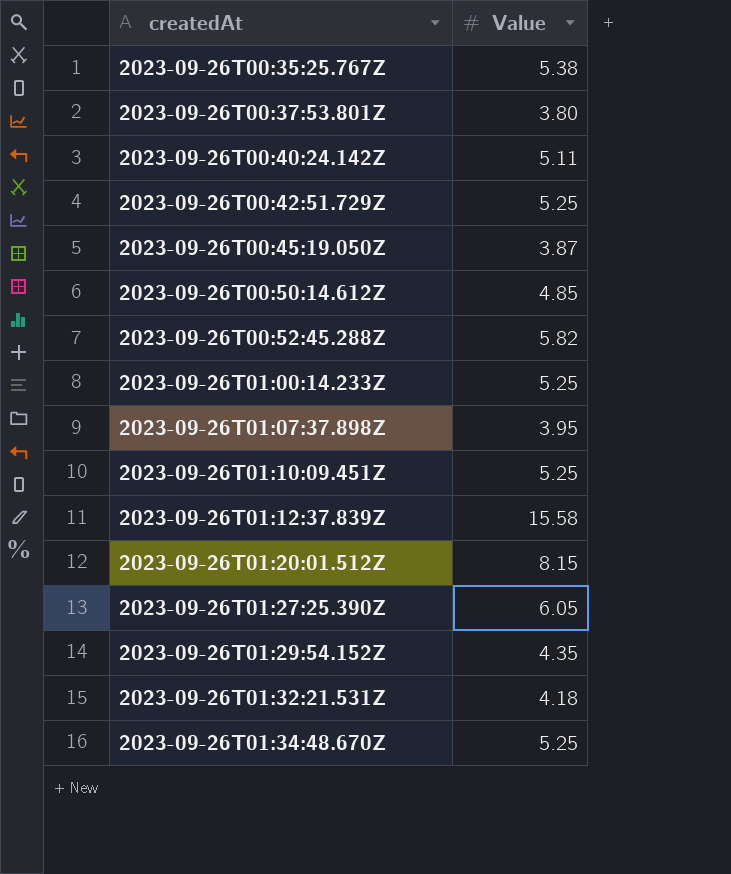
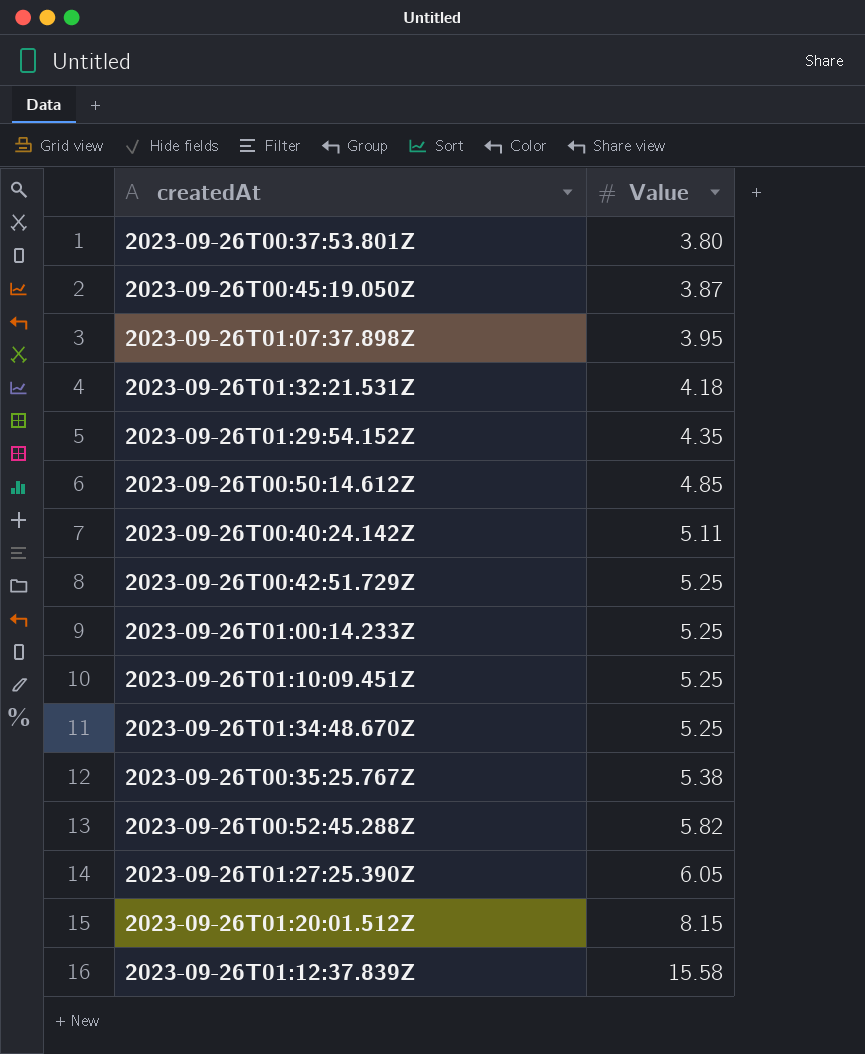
row order: createdAt ascending -> Value ascending

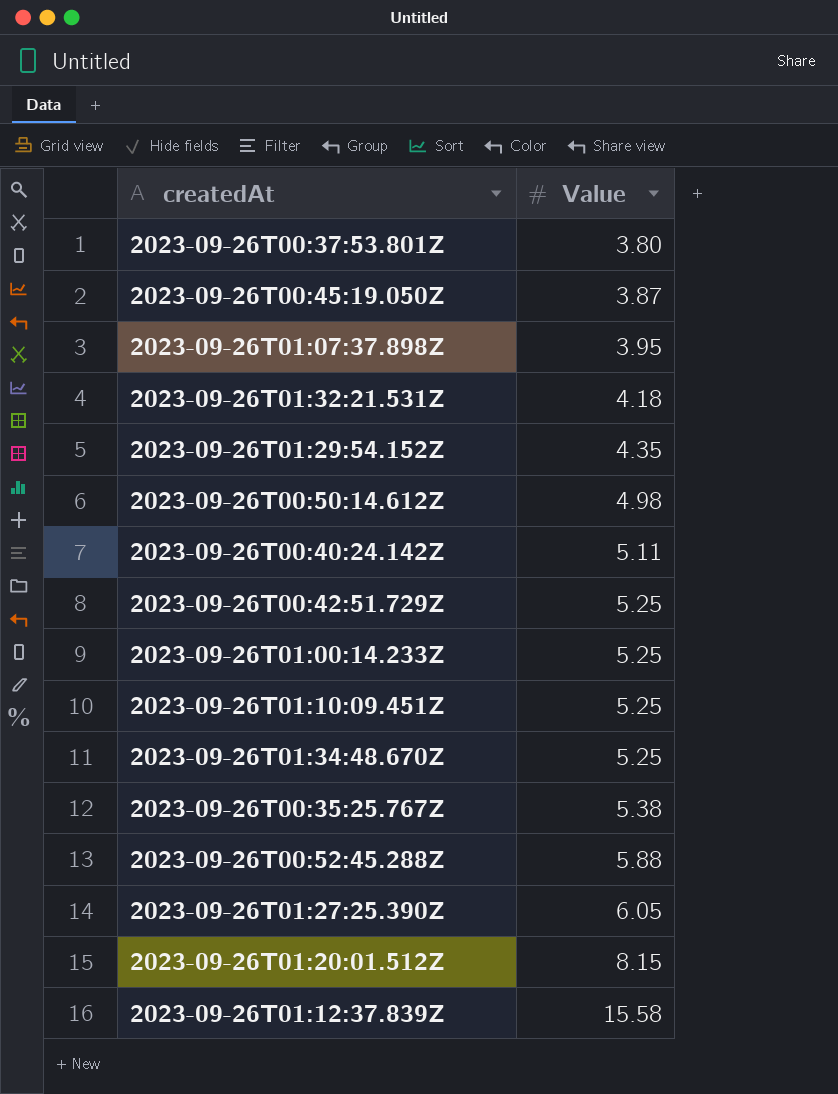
2023-09-26T00:50:14.612Z | Value: 4.85 -> 4.98
2023-09-26T00:52:45.288Z | Value: 5.82 -> 5.88

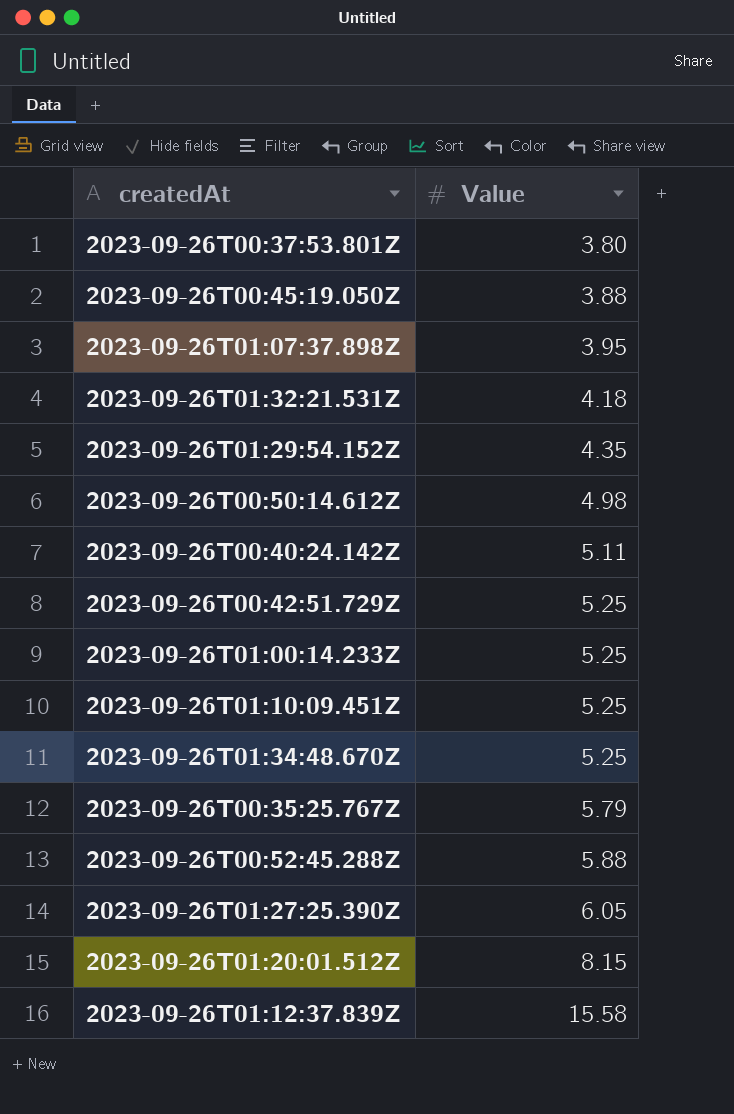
2023-09-26T00:45:19.050Z | Value: 3.87 -> 3.88
2023-09-26T00:35:25.767Z | Value: 5.38 -> 5.79

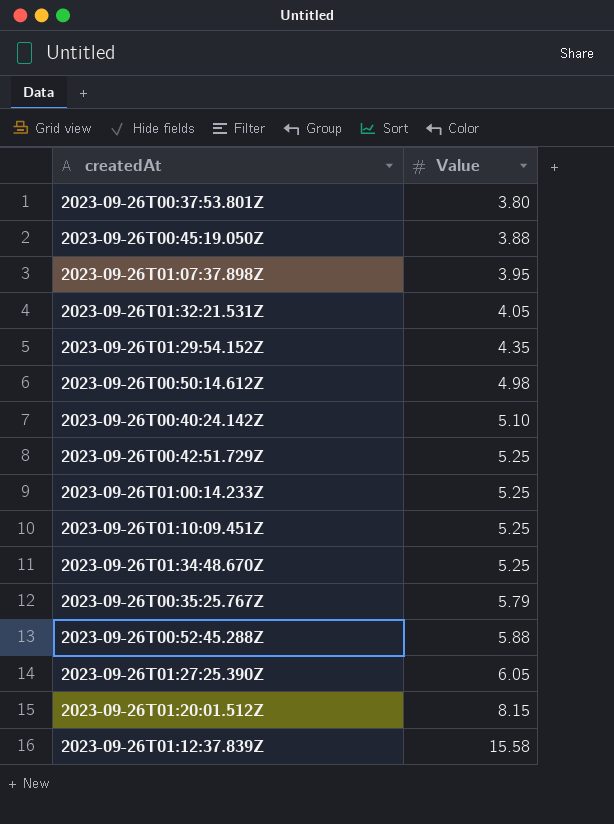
2023-09-26T01:32:21.531Z | Value: 4.18 -> 4.05
2023-09-26T00:40:24.142Z | Value: 5.11 -> 5.10

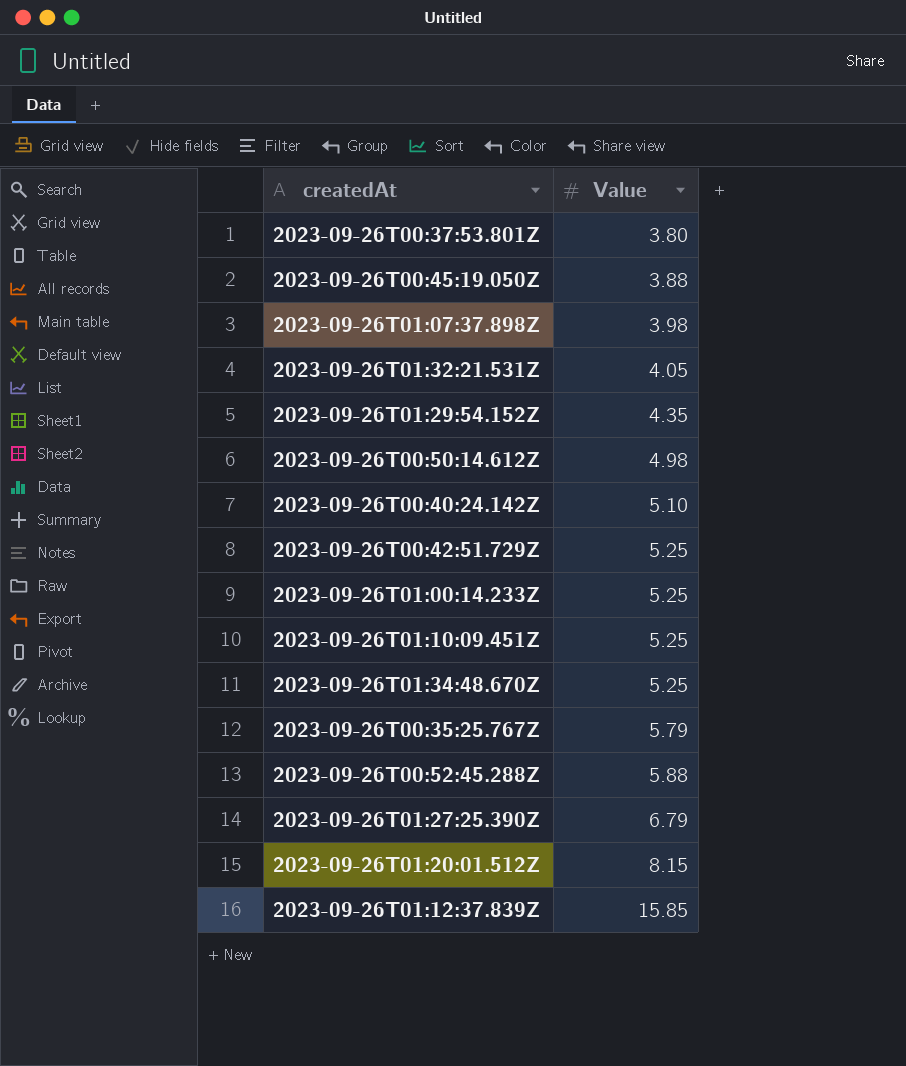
2023-09-26T01:07:37.898Z | Value: 3.95 -> 3.98
2023-09-26T01:27:25.390Z | Value: 6.05 -> 6.79
2023-09-26T01:12:37.839Z | Value: 15.58 -> 15.85

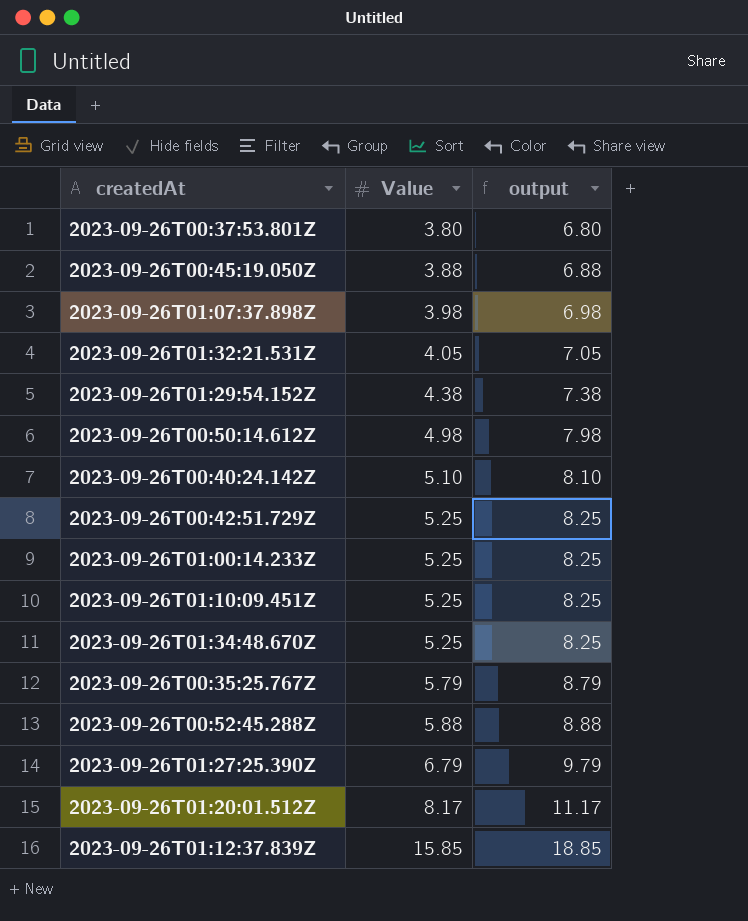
column output | formula: none -> [Value] + 3
2023-09-26T01:29:54.152Z | Value: 4.35 -> 4.38
2023-09-26T01:20:01.512Z | Value: 8.15 -> 8.17

